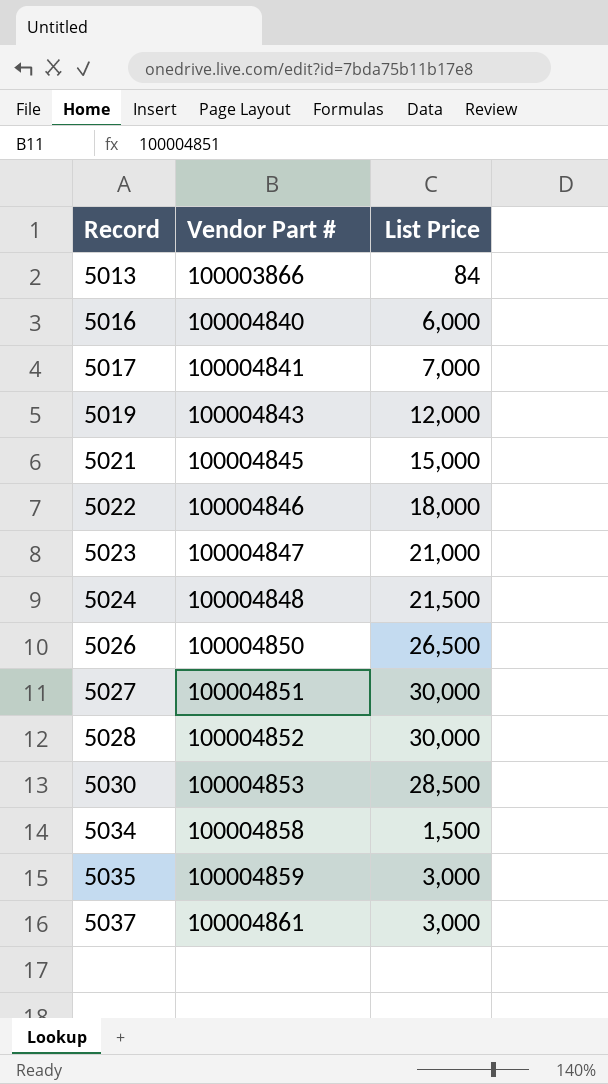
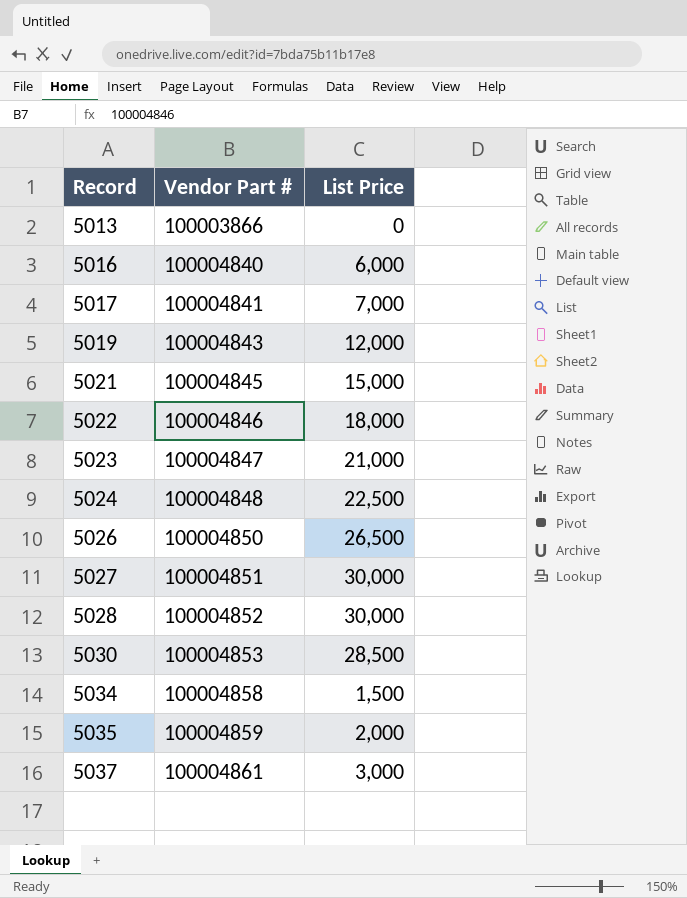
5013 | List Price: 84 -> 0
5024 | List Price: 21,500 -> 22,500
5035 | List Price: 3,000 -> 2,000

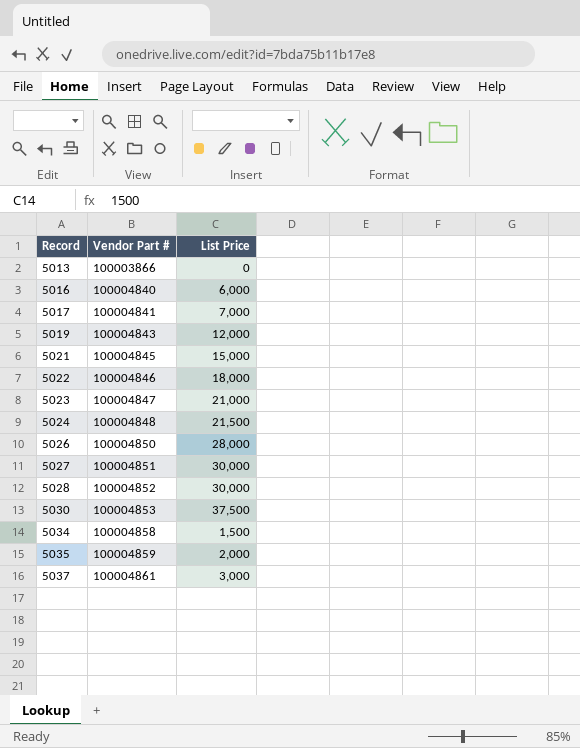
5024 | List Price: 22,500 -> 21,500
5026 | List Price: 26,500 -> 28,000
5030 | List Price: 28,500 -> 37,500

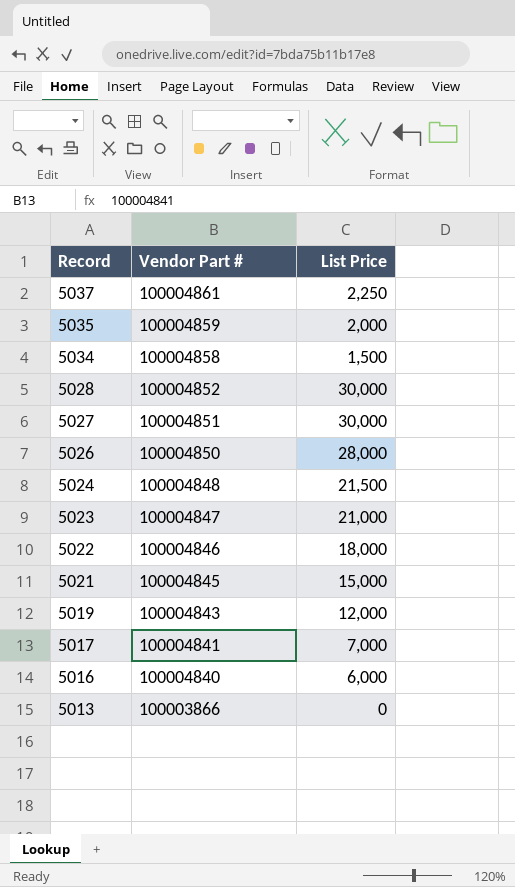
row order: Record ascending -> Record descending
row 5030: 100004853 | 37,500 -> none
5037 | List Price: 3,000 -> 2,250

